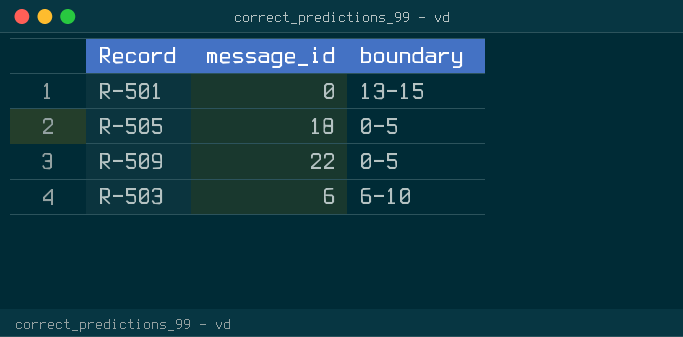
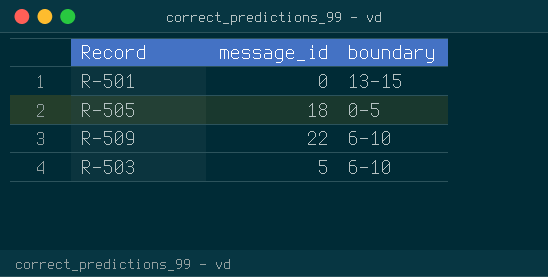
R-509 | boundary: 0-5 -> 6-10
R-503 | message_id: 6 -> 5

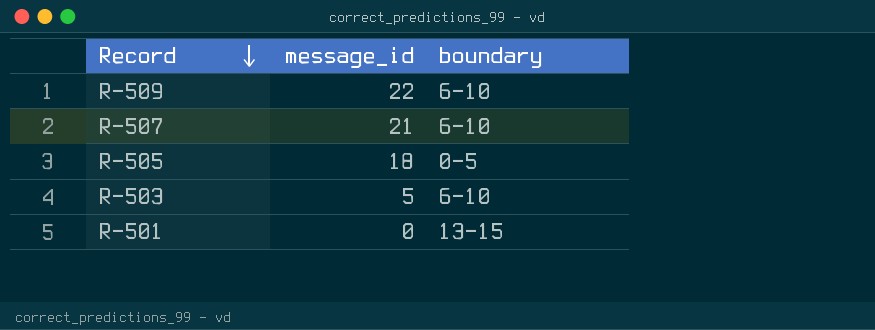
row order: none -> Record descending
row R-507: none -> 21 | 6-10

